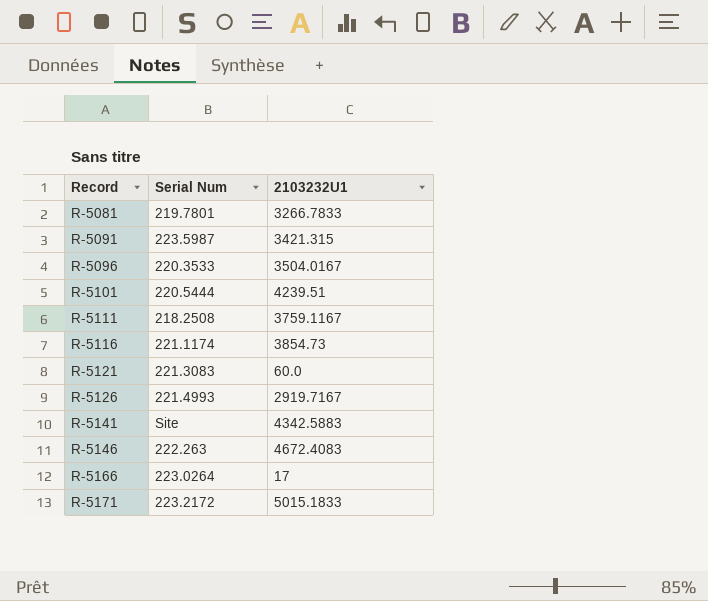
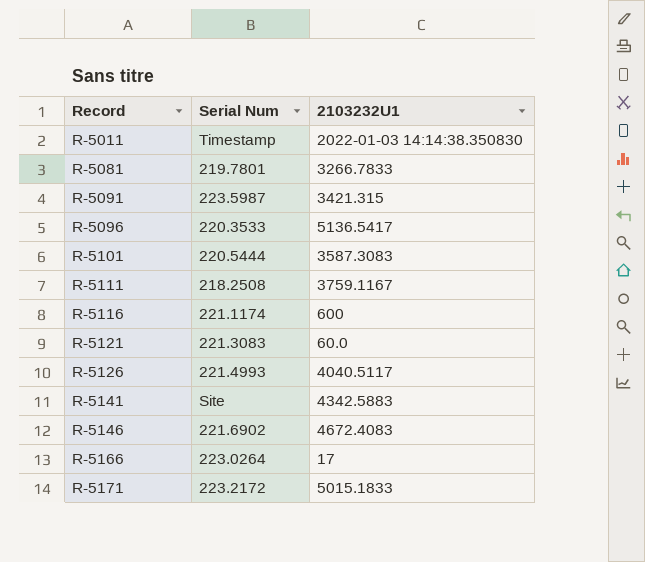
row R-5011: none -> Timestamp | 2022-01-03 14:14:38.350830
R-5096 | 2103232U1: 3504.0167 -> 5136.5417
R-5101 | 2103232U1: 4239.51 -> 3587.3083
R-5116 | 2103232U1: 3854.73 -> 600
R-5126 | 2103232U1: 2919.7167 -> 4040.5117
R-5146 | Serial Num: 222.263 -> 221.6902

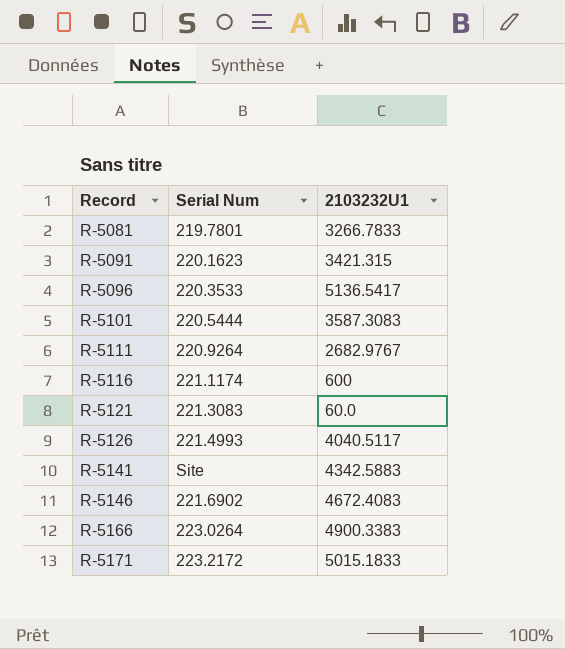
row R-5011: Timestamp | 2022-01-03 14:14:38.350830 -> none
R-5091 | Serial Num: 223.5987 -> 220.1623
R-5111 | Serial Num: 218.2508 -> 220.9264
R-5111 | 2103232U1: 3759.1167 -> 2682.9767
R-5166 | 2103232U1: 17 -> 4900.3383

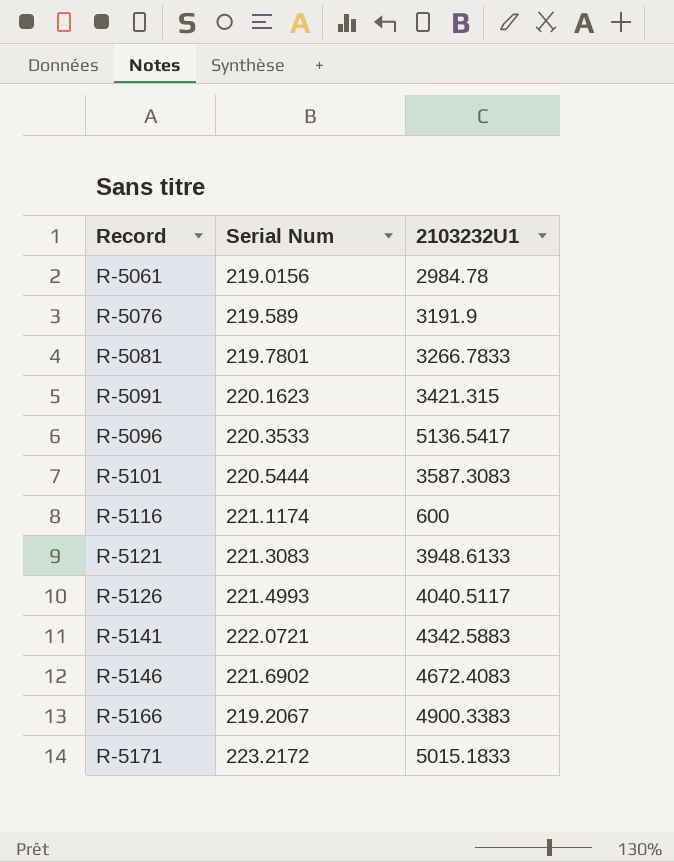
row R-5111: 220.9264 | 2682.9767 -> none
row R-5061: none -> 219.0156 | 2984.78
row R-5076: none -> 219.589 | 3191.9
R-5121 | 2103232U1: 60.0 -> 3948.6133
R-5141 | Serial Num: Site -> 222.0721
R-5166 | Serial Num: 223.0264 -> 219.2067

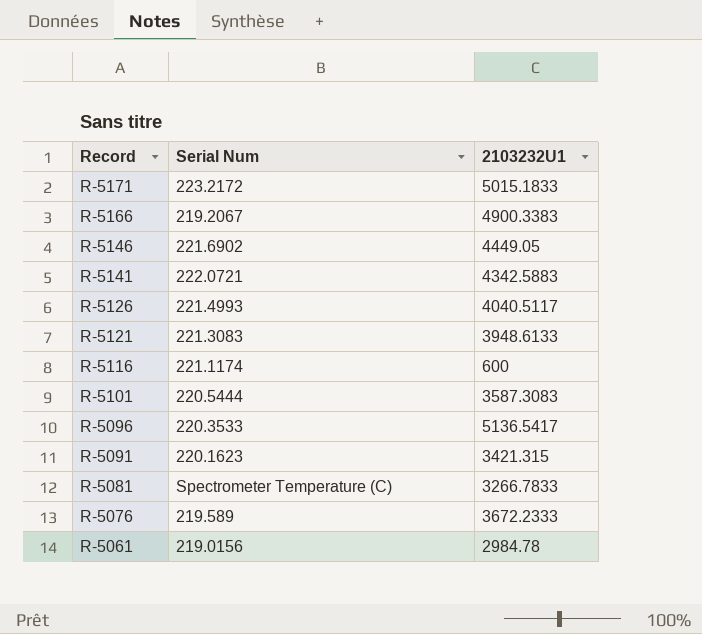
row order: Record ascending -> Record descending
R-5146 | 2103232U1: 4672.4083 -> 4449.05
R-5081 | Serial Num: 219.7801 -> Spectrometer Temperature (C)
R-5076 | 2103232U1: 3191.9 -> 3672.2333

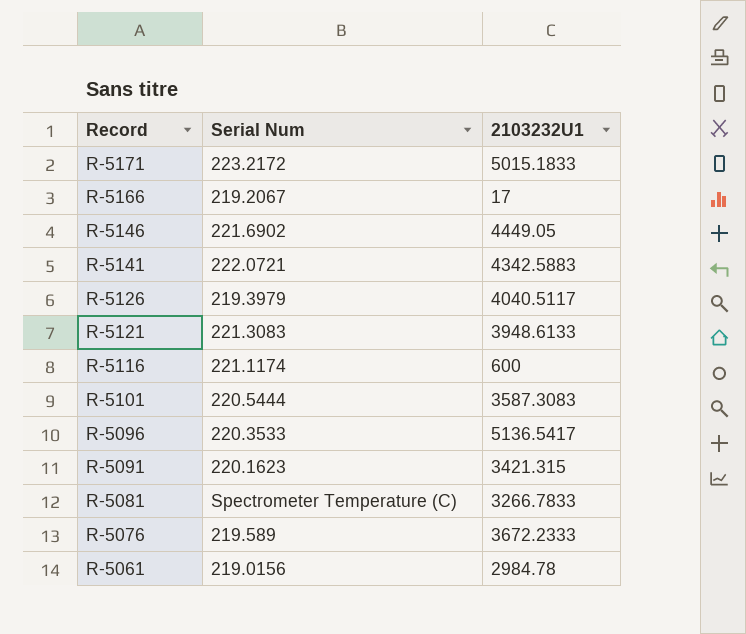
R-5166 | 2103232U1: 4900.3383 -> 17
R-5126 | Serial Num: 221.4993 -> 219.3979

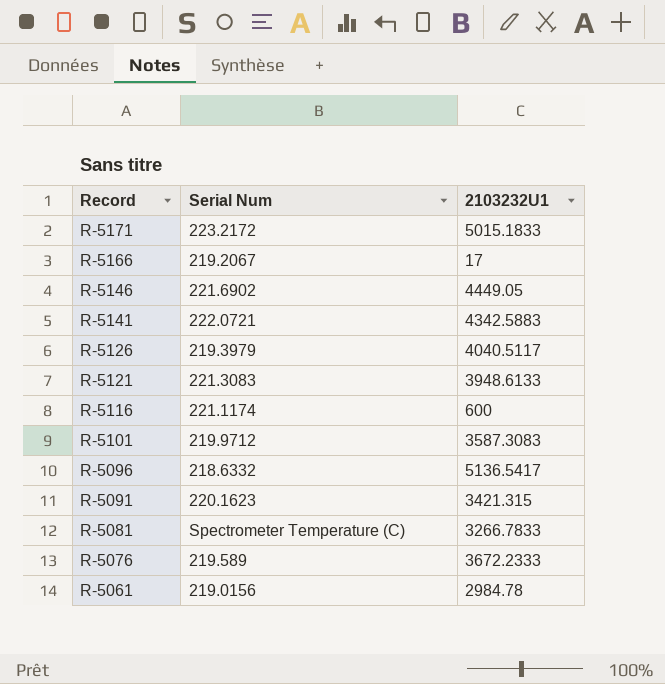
R-5101 | Serial Num: 220.5444 -> 219.9712
R-5096 | Serial Num: 220.3533 -> 218.6332

